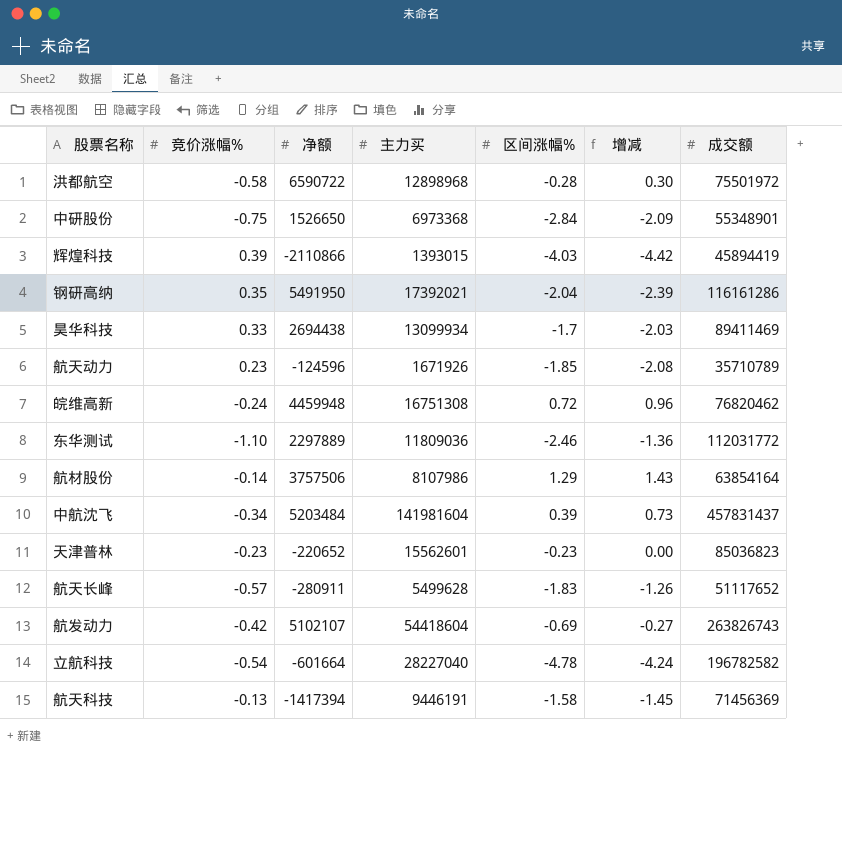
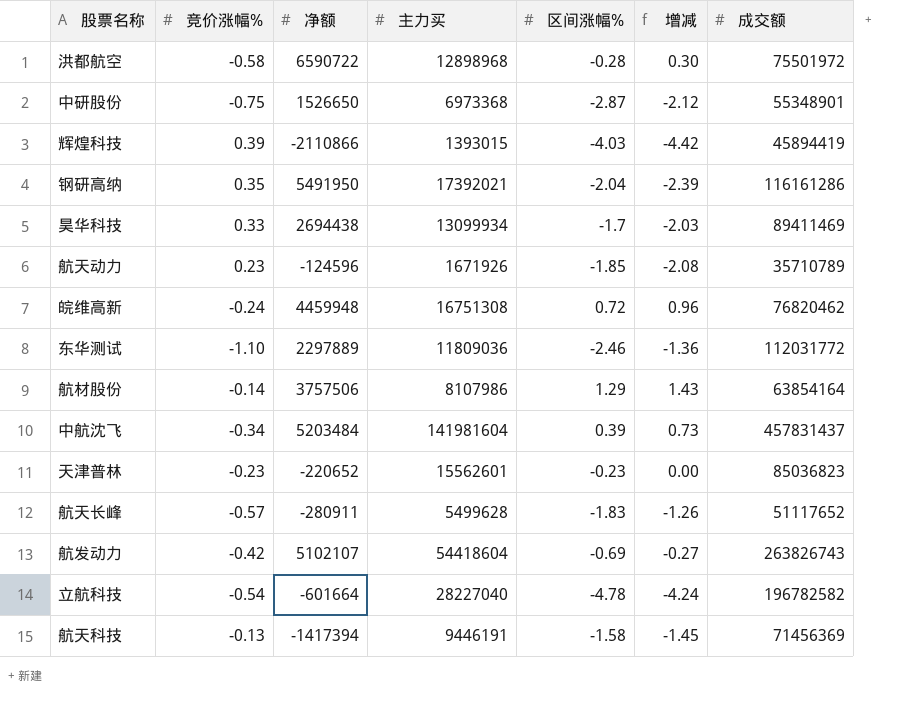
中研股份 | 区间涨幅%: -2.84 -> -2.87
中研股份 | 增减: -2.09 -> -2.12

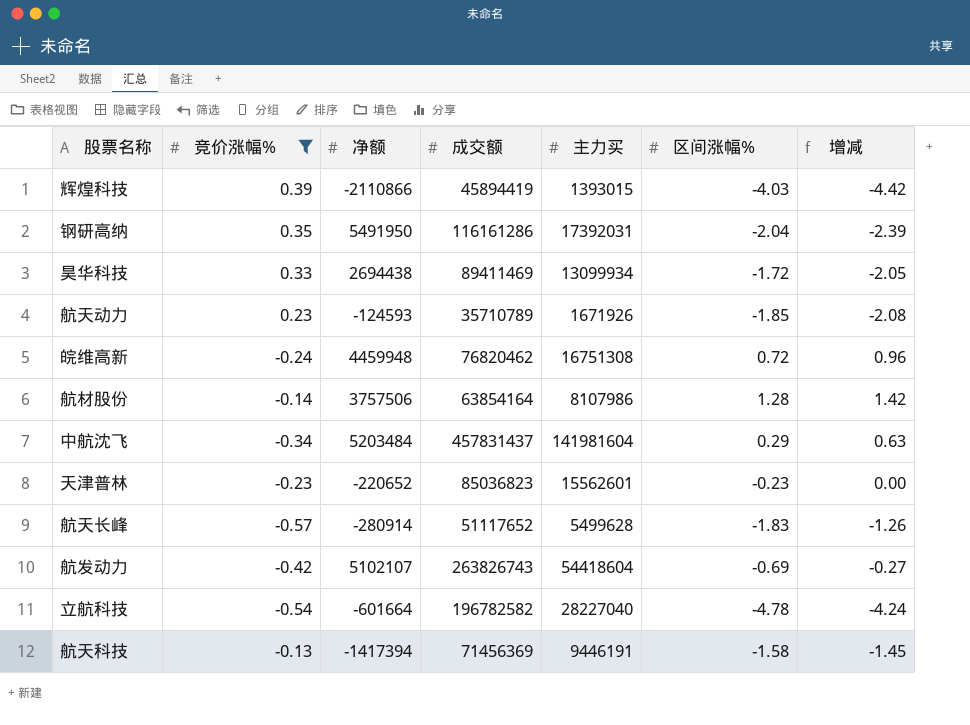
filter: none -> 竞价涨幅% >= -0.57
column 成交额 | position: 7 -> 4
钢研高纳 | 主力买: 17392021 -> 17392031
昊华科技 | 区间涨幅%: -1.7 -> -1.72
昊华科技 | 增减: -2.03 -> -2.05
航天动力 | 净额: -124596 -> -124593
航材股份 | 区间涨幅%: 1.29 -> 1.28
航材股份 | 增减: 1.43 -> 1.42
中航沈飞 | 区间涨幅%: 0.39 -> 0.29
中航沈飞 | 增减: 0.73 -> 0.63
航天长峰 | 净额: -280911 -> -280914

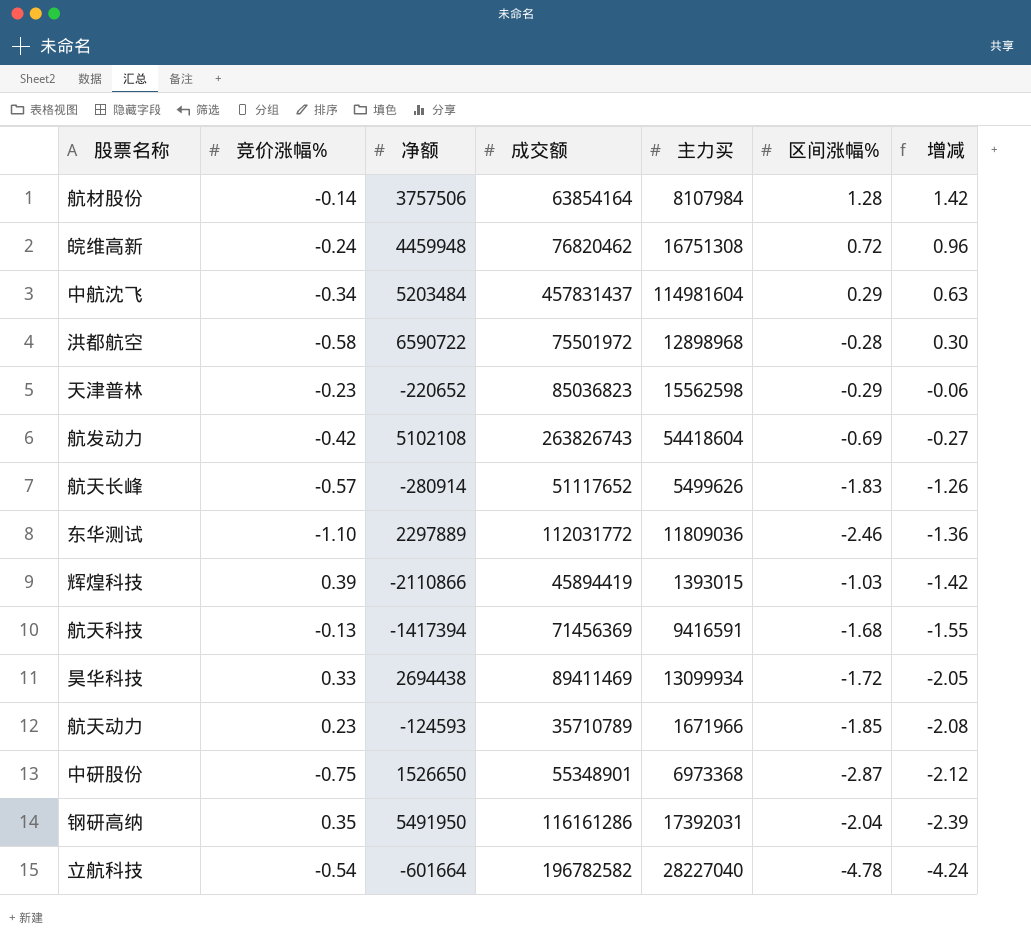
filter: 竞价涨幅% >= -0.57 -> none
row order: none -> 增减 descending
航材股份 | 主力买: 8107986 -> 8107984
中航沈飞 | 主力买: 141981604 -> 114981604
天津普林 | 主力买: 15562601 -> 15562598
天津普林 | 区间涨幅%: -0.23 -> -0.29
天津普林 | 增减: 0.00 -> -0.06
航发动力 | 净额: 5102107 -> 5102108
航天长峰 | 主力买: 5499628 -> 5499626
辉煌科技 | 区间涨幅%: -4.03 -> -1.03
辉煌科技 | 增减: -4.42 -> -1.42
航天科技 | 主力买: 9446191 -> 9416591
航天科技 | 区间涨幅%: -1.58 -> -1.68
航天科技 | 增减: -1.45 -> -1.55
航天动力 | 主力买: 1671926 -> 1671966

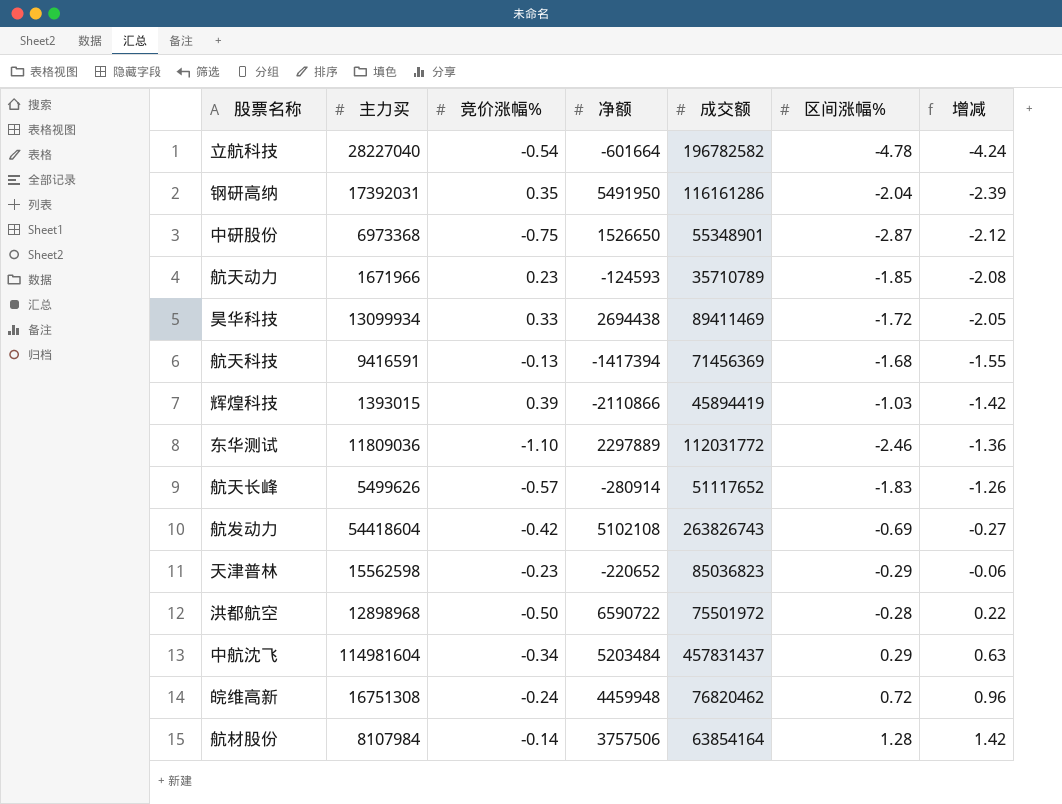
row order: 增减 descending -> 增减 ascending
column 主力买 | position: 5 -> 2
洪都航空 | 竞价涨幅%: -0.58 -> -0.50
洪都航空 | 增减: 0.30 -> 0.22

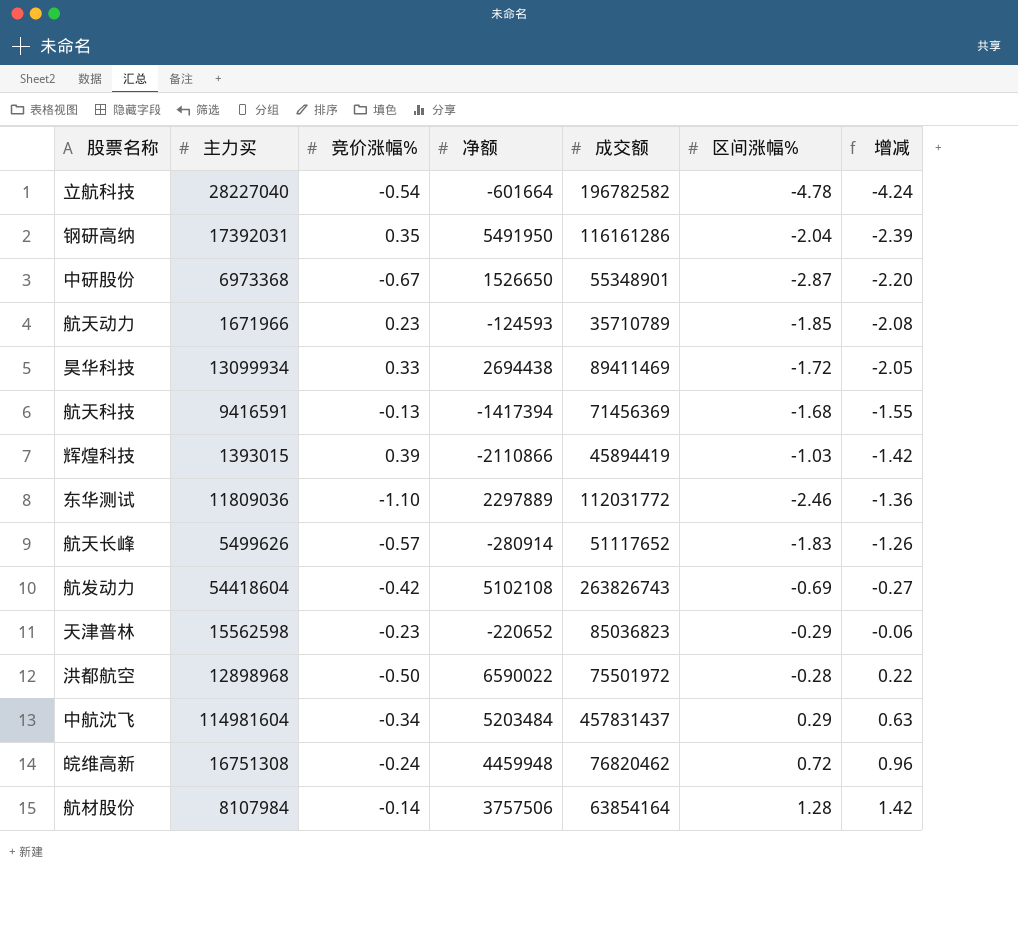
中研股份 | 竞价涨幅%: -0.75 -> -0.67
中研股份 | 增减: -2.12 -> -2.20
洪都航空 | 净额: 6590722 -> 6590022

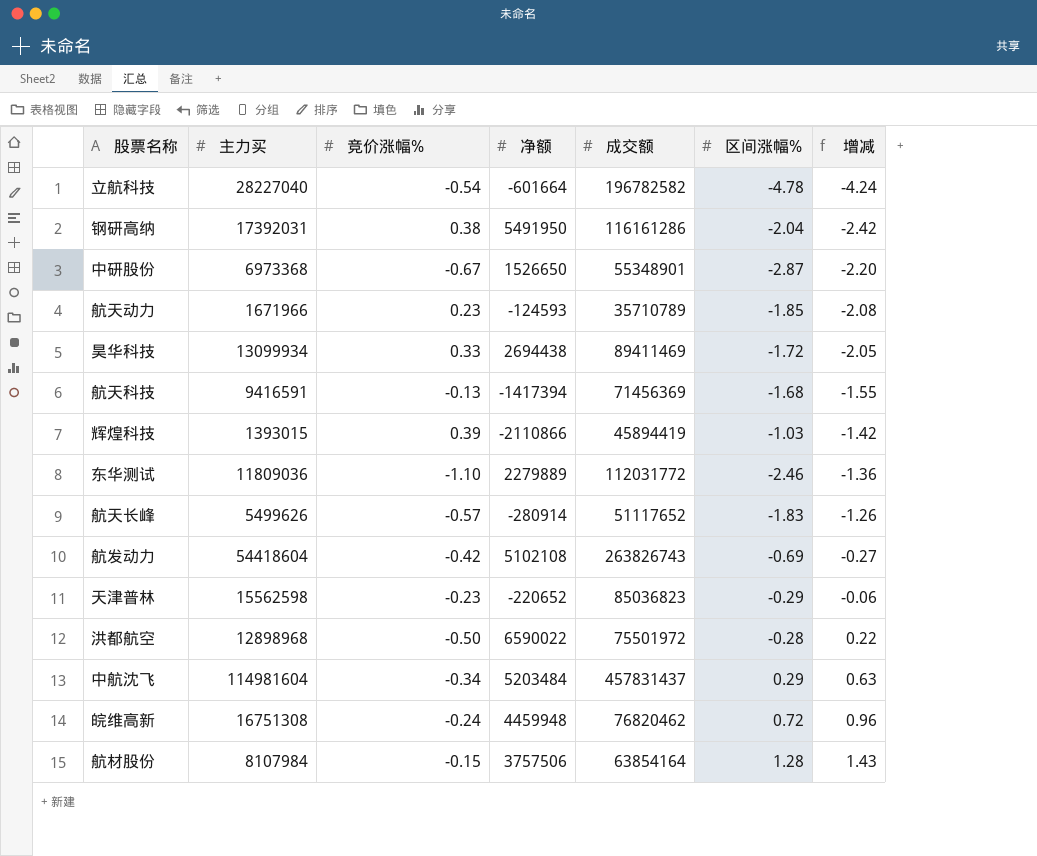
钢研高纳 | 竞价涨幅%: 0.35 -> 0.38
钢研高纳 | 增减: -2.39 -> -2.42
东华测试 | 净额: 2297889 -> 2279889
航材股份 | 竞价涨幅%: -0.14 -> -0.15
航材股份 | 增减: 1.42 -> 1.43

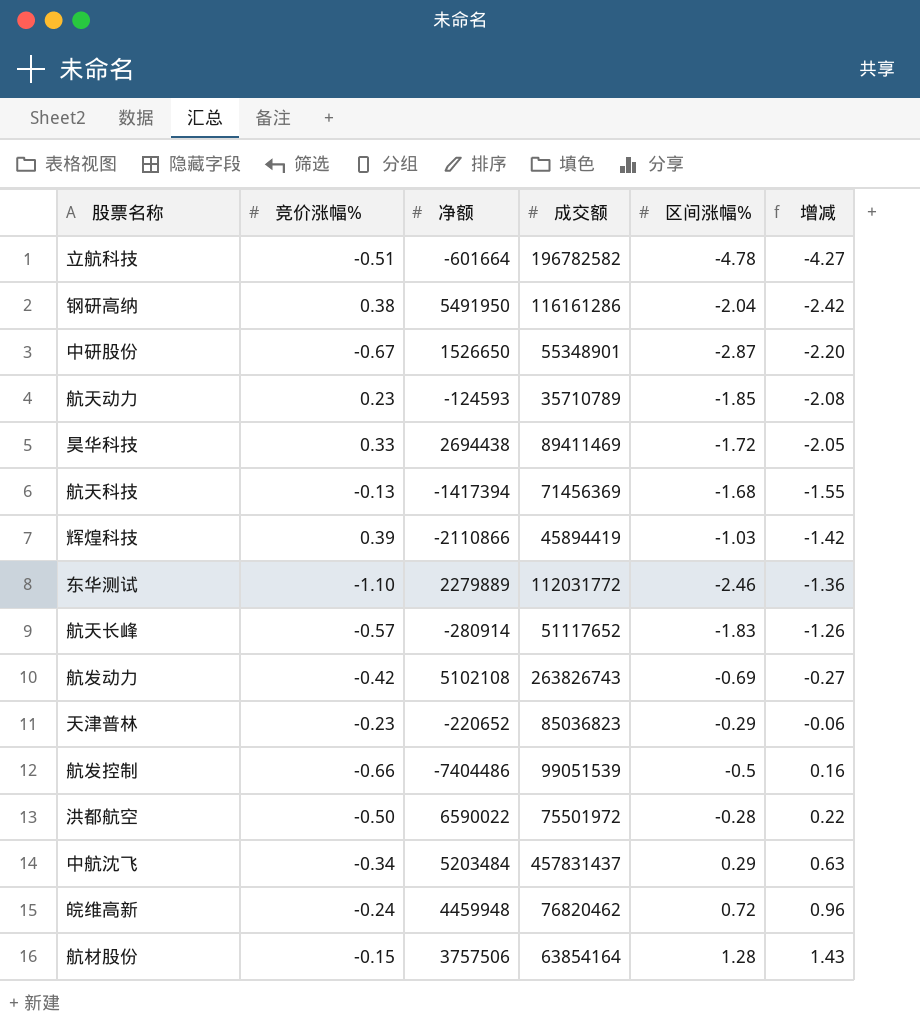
column 主力买 | position: 2 -> none
立航科技 | 竞价涨幅%: -0.54 -> -0.51
立航科技 | 增减: -4.24 -> -4.27
row 航发控制: none -> -0.66 | -7404486 | 99051539 | -0.5 | 0.16

